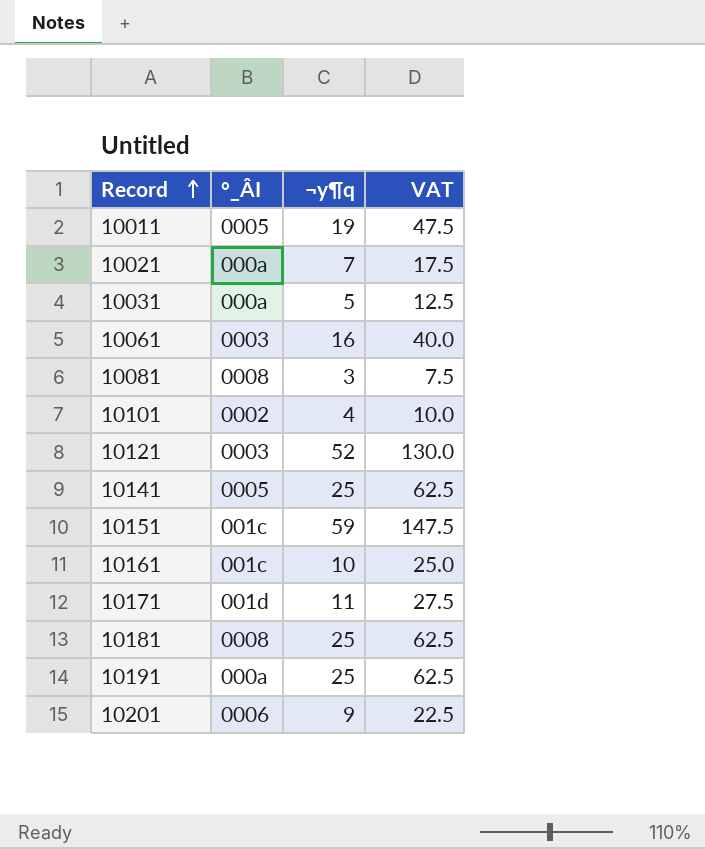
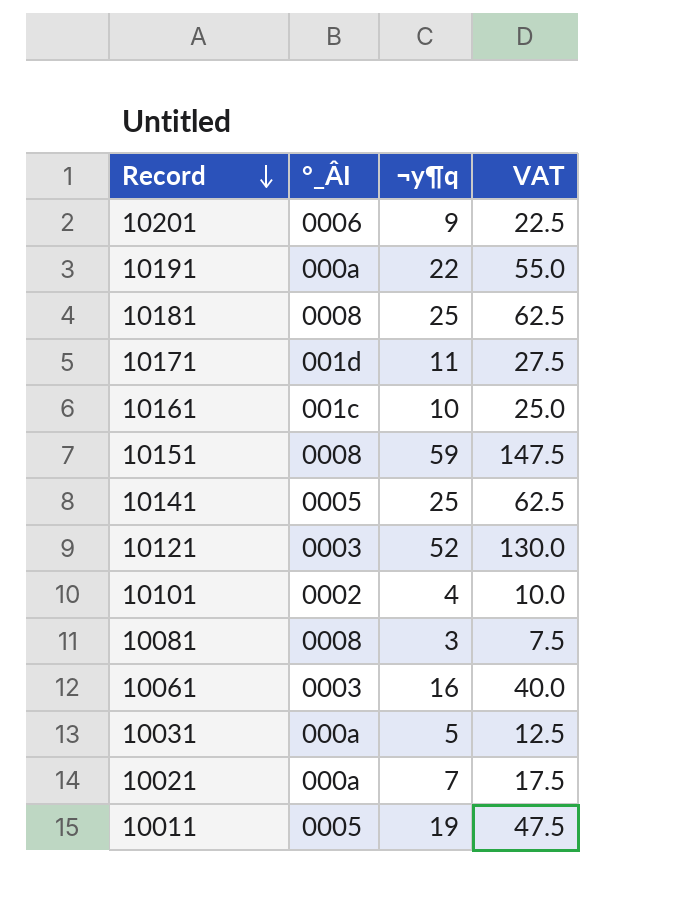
row order: Record ascending -> Record descending
10191 | ¬y¶q: 25 -> 22
10191 | VAT: 62.5 -> 55.0
10151 | °_ÂI: 001c -> 0008

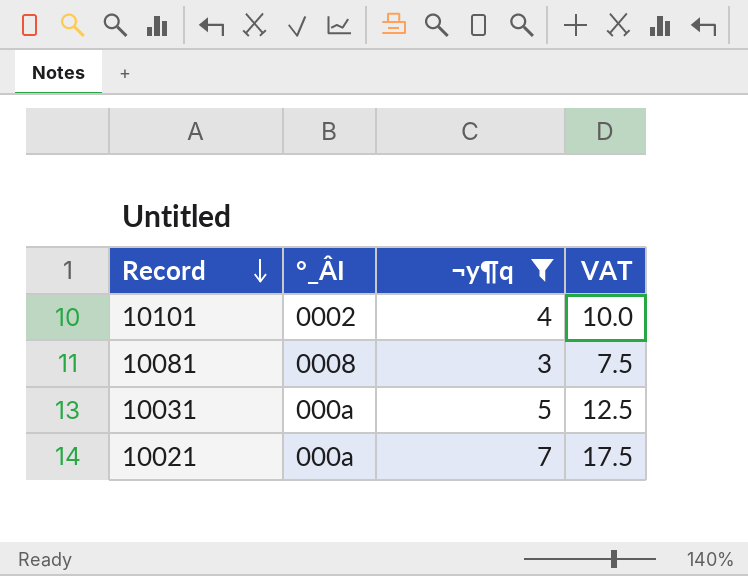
filter: none -> ¬y¶q <= 7

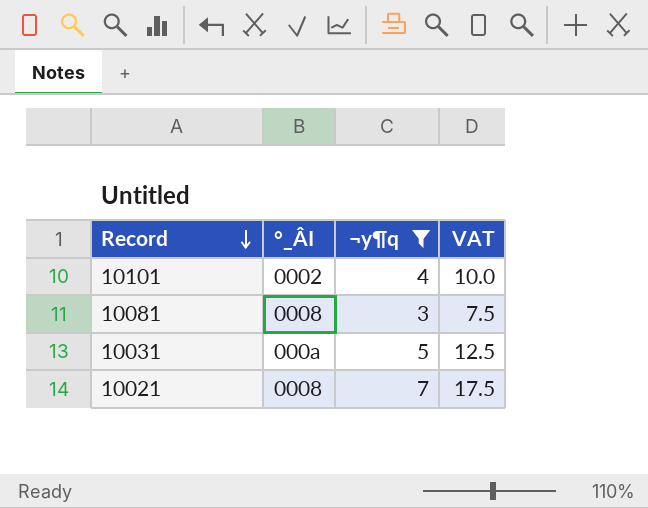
10021 | °_ÂI: 000a -> 0008

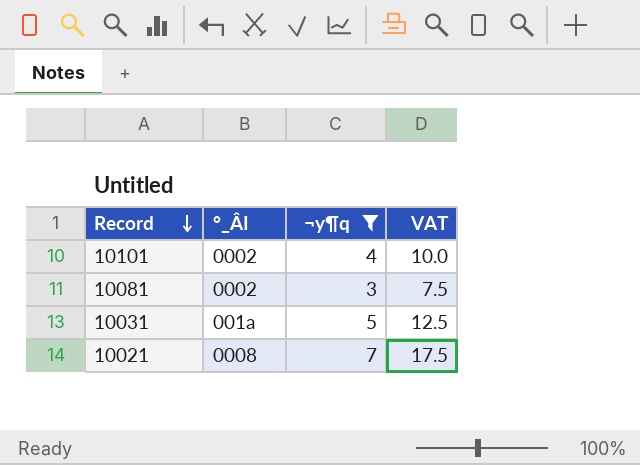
10081 | °_ÂI: 0008 -> 0002
10031 | °_ÂI: 000a -> 001a

